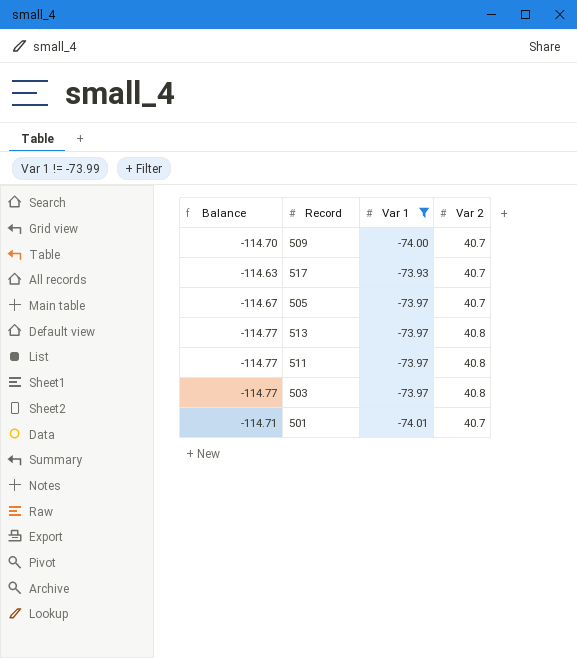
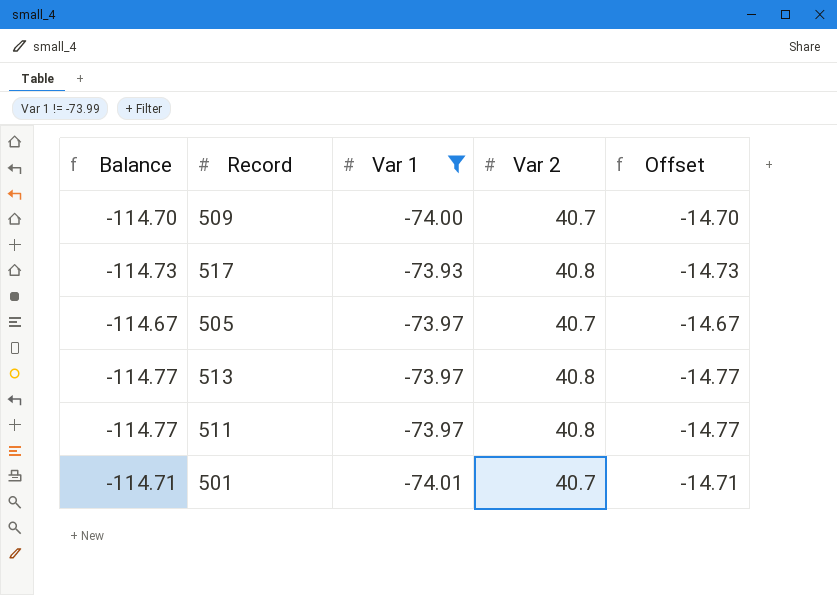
column Offset | formula: none -> [Balance] + 100
row 503: -114.77 | -73.97 | 40.8 -> none
517 | Balance: -114.63 -> -114.73
517 | Var 2: 40.7 -> 40.8

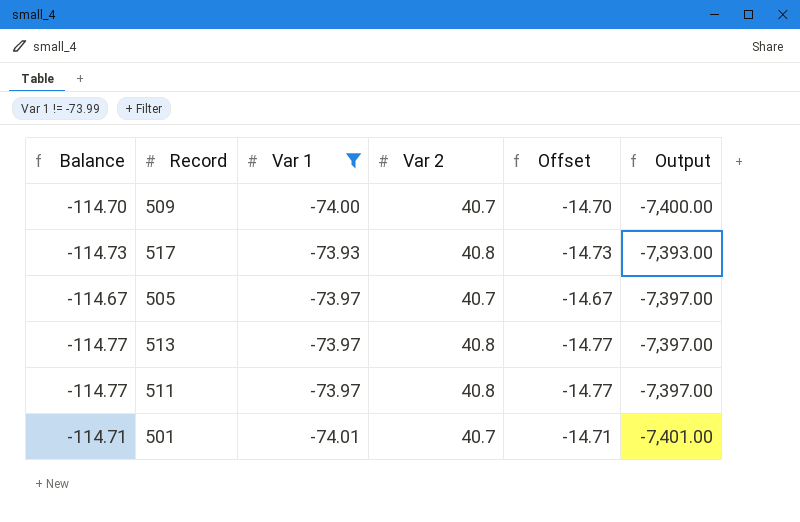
column Output | formula: none -> [Var 1] * 100

